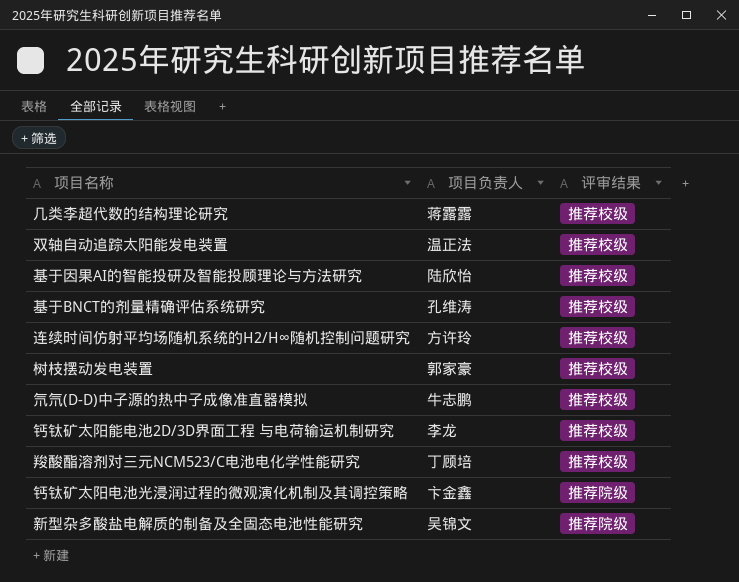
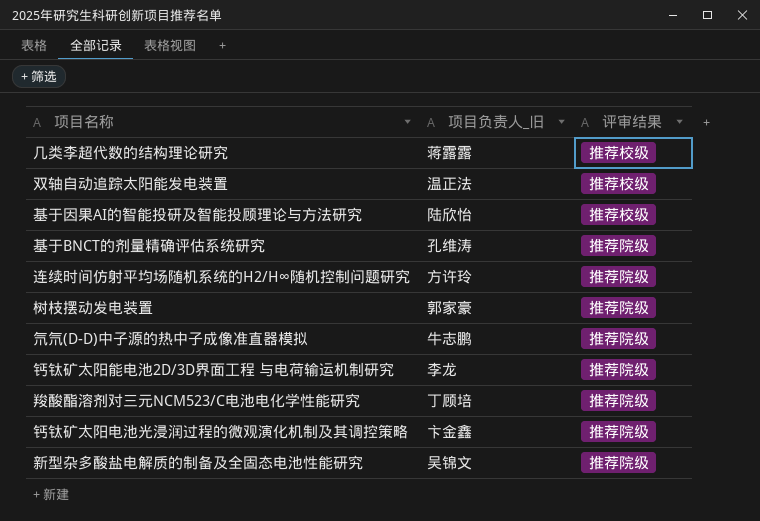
column name: 项目负责人 -> 项目负责人_旧
基于BNCT的剂量精确评估系统研究 | 评审结果: 推荐校级 -> 推荐院级
连续时间仿射平均场随机系统的H2/H∞随机控制问题研究 | 评审结果: 推荐校级 -> 推荐院级
树枝摆动发电装置 | 评审结果: 推荐校级 -> 推荐院级
氘氘(D-D)中子源的热中子成像准直器模拟 | 评审结果: 推荐校级 -> 推荐院级
钙钛矿太阳能电池2D/3D界面工程 与电荷输运机制研究 | 评审结果: 推荐校级 -> 推荐院级
羧酸酯溶剂对三元NCM523/C电池电化学性能研究 | 评审结果: 推荐校级 -> 推荐院级

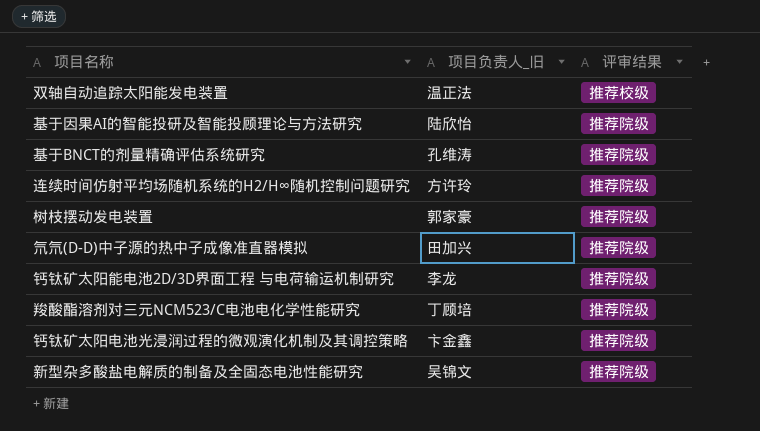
row 几类李超代数的结构理论研究: 蒋露露 | 推荐校级 -> none
基于因果AI的智能投研及智能投顾理论与方法研究 | 评审结果: 推荐校级 -> 推荐院级
氘氘(D-D)中子源的热中子成像准直器模拟 | 项目负责人_旧: 牛志鹏 -> 田加兴

